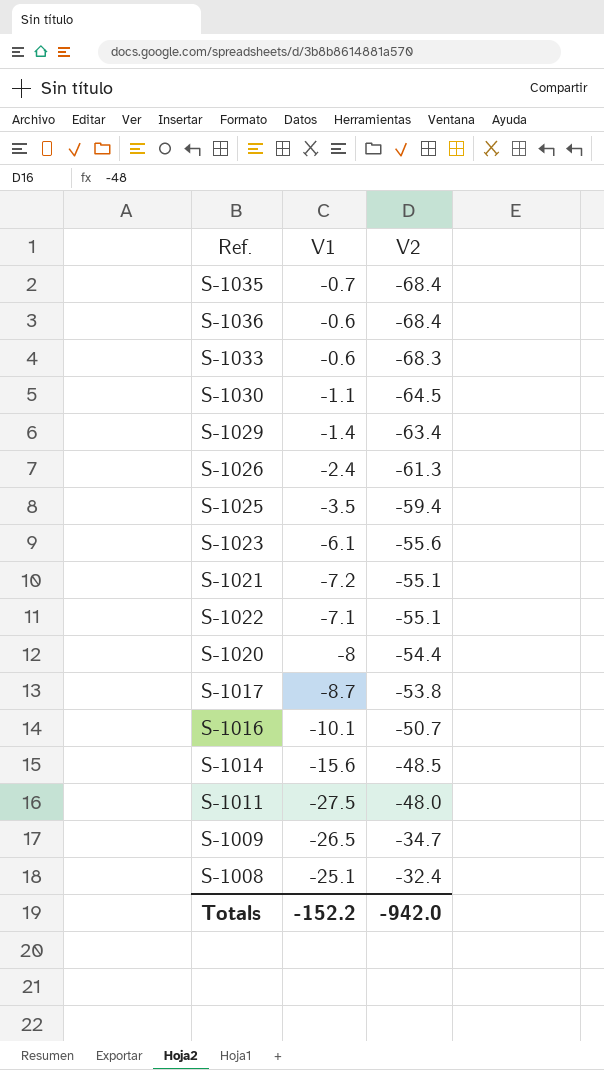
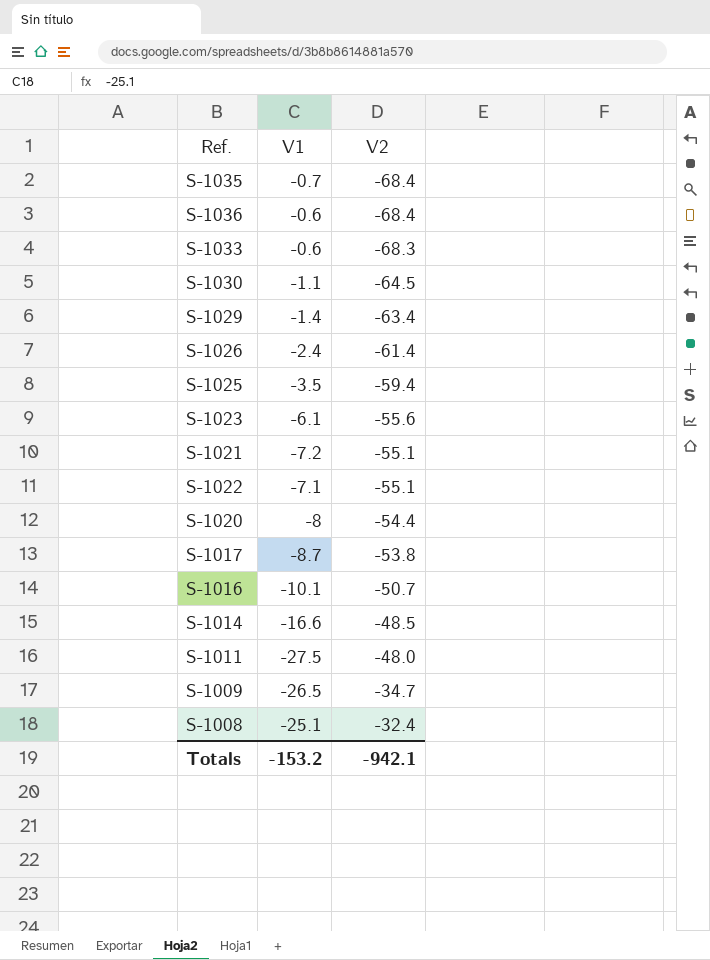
S-1026 | V2: -61.3 -> -61.4
S-1014 | V1: -15.6 -> -16.6
Totals | V1: -152.2 -> -153.2
Totals | V2: -942.0 -> -942.1

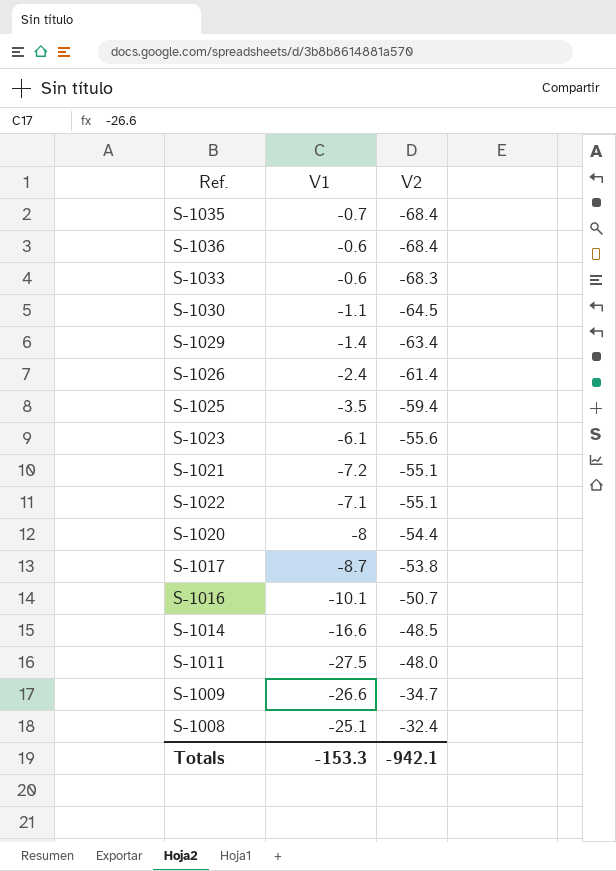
S-1009 | V1: -26.5 -> -26.6
Totals | V1: -153.2 -> -153.3

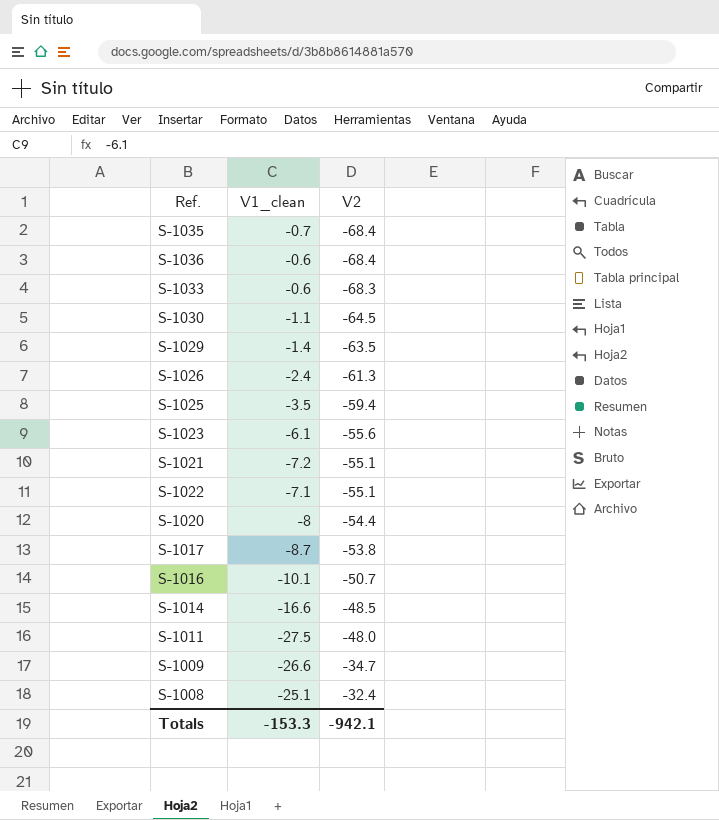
column name: V1 -> V1_clean
S-1029 | V2: -63.4 -> -63.5
S-1026 | V2: -61.4 -> -61.3

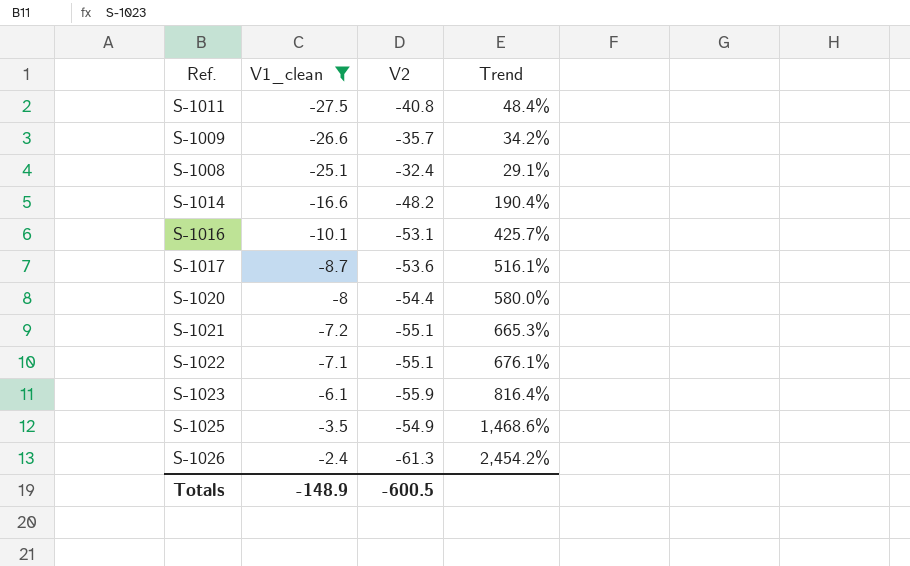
filter: none -> V1_clean <= -2.4
row order: V2 ascending -> V1_clean ascending
column Trend | formula: none -> ([V2] - [V1_clean]) / [V1_clean]
S-1011 | V2: -48.0 -> -40.8
S-1009 | V2: -34.7 -> -35.7
S-1014 | V2: -48.5 -> -48.2
S-1016 | V2: -50.7 -> -53.1
S-1017 | V2: -53.8 -> -53.6
S-1023 | V2: -55.6 -> -55.9
S-1025 | V2: -59.4 -> -54.9
Totals | V1_clean: -153.3 -> -148.9
Totals | V2: -942.1 -> -600.5

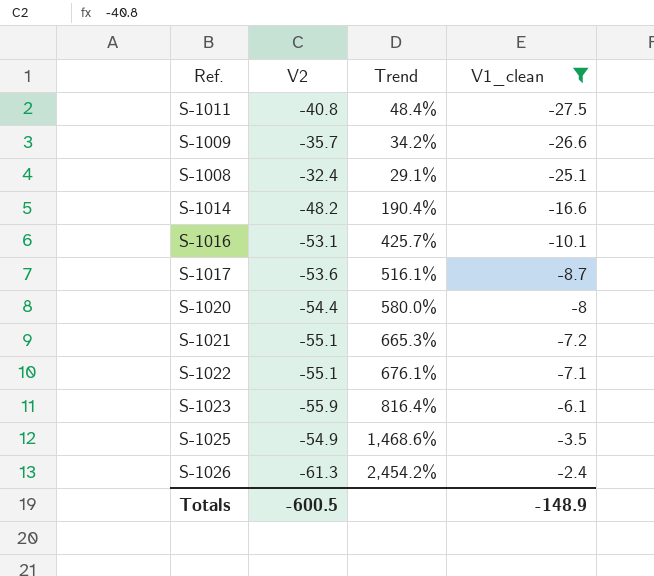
column V1_clean | position: 2 -> 4

